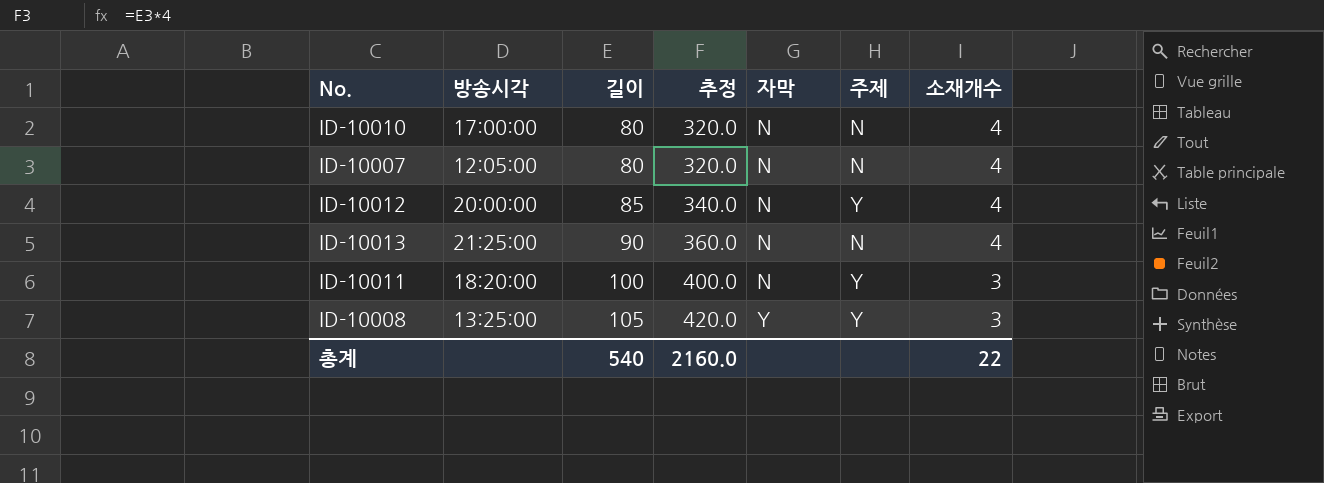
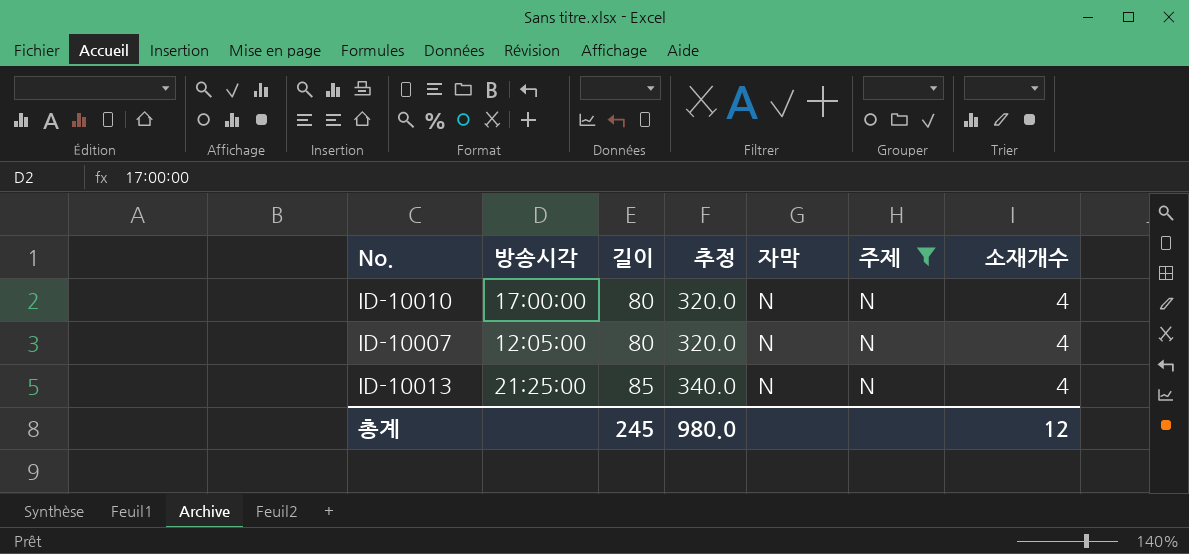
filter: none -> 주제 = N
ID-10013 | 길이: 90 -> 85
ID-10013 | 추정: 360.0 -> 340.0
총계 | 길이: 540 -> 245
총계 | 추정: 2160.0 -> 980.0
총계 | 소재개수: 22 -> 12

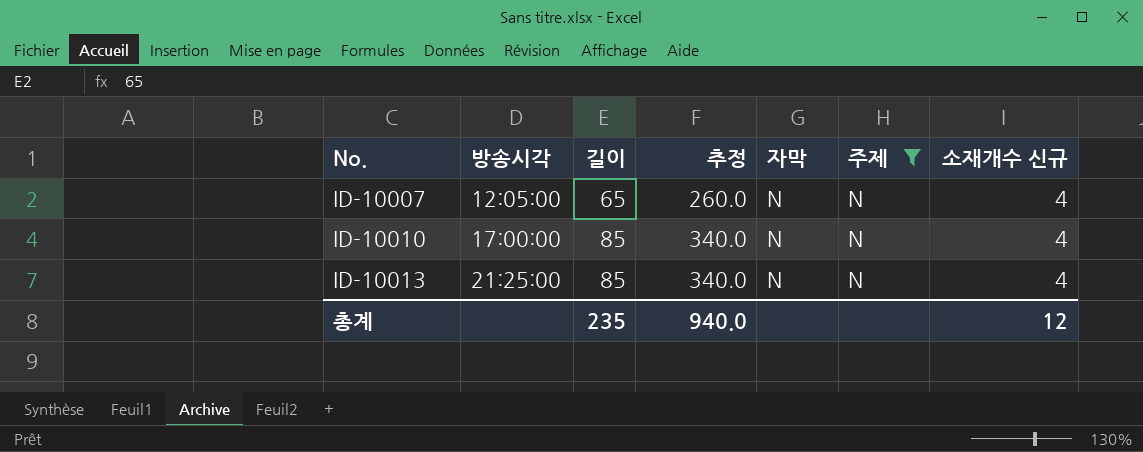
row order: 길이 ascending -> No. ascending
column name: 소재개수 -> 소재개수 신규
ID-10007 | 길이: 80 -> 65
ID-10007 | 추정: 320.0 -> 260.0
ID-10010 | 길이: 80 -> 85
ID-10010 | 추정: 320.0 -> 340.0
총계 | 길이: 245 -> 235
총계 | 추정: 980.0 -> 940.0

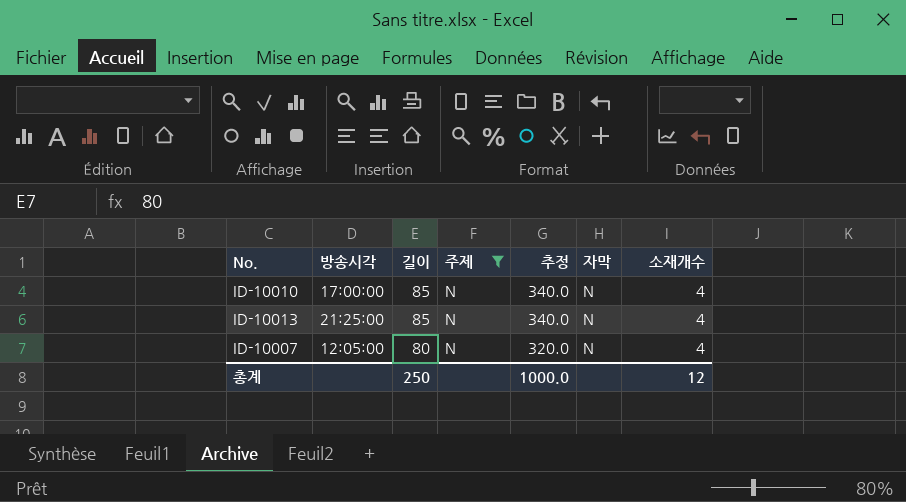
row order: No. ascending -> 길이 descending
column 주제 | position: 6 -> 4
column name: 소재개수 신규 -> 소재개수
ID-10007 | 길이: 65 -> 80
ID-10007 | 추정: 260.0 -> 320.0
총계 | 길이: 235 -> 250
총계 | 추정: 940.0 -> 1000.0

